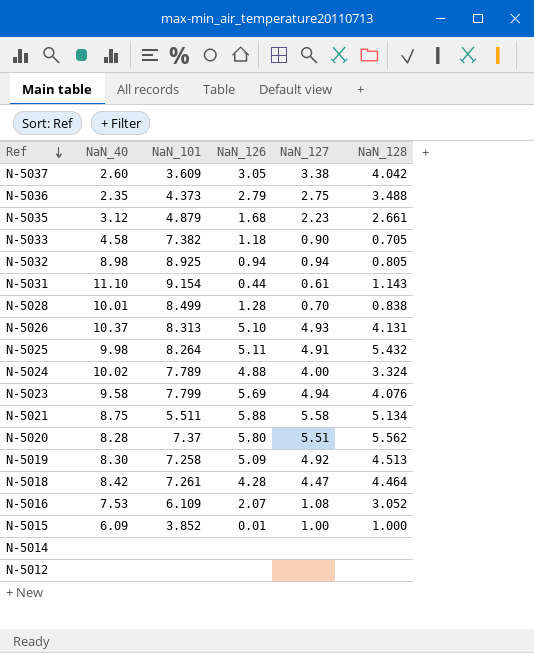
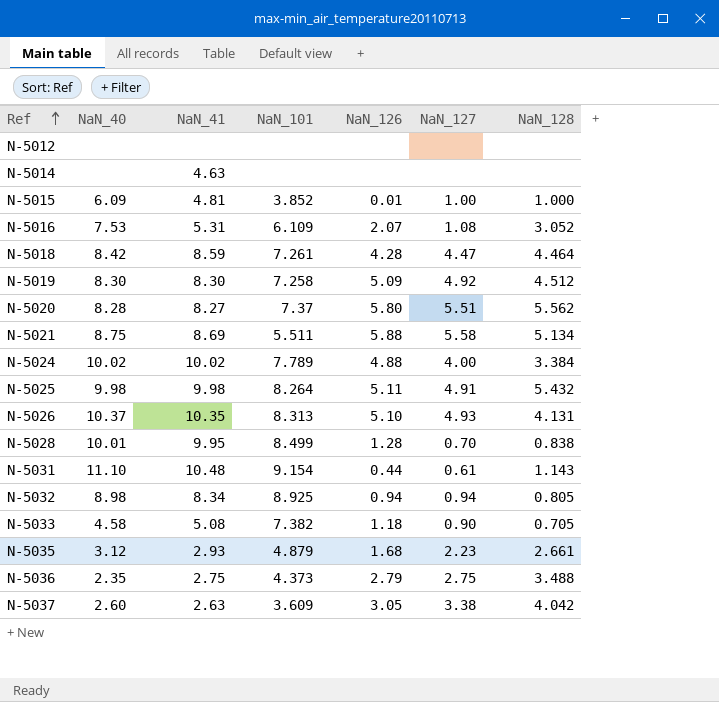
row order: Ref descending -> Ref ascending
column NaN_41 | position: none -> 3
row N-5023: 9.58 | 7.799 | 5.69 | 4.94 | 4.076 -> none
N-5019 | NaN_128: 4.513 -> 4.512
N-5024 | NaN_128: 3.324 -> 3.384

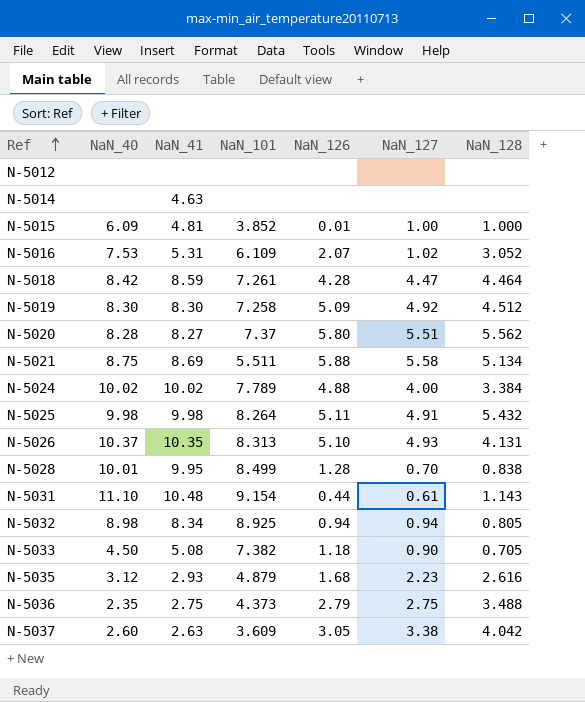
N-5016 | NaN_127: 1.08 -> 1.02
N-5033 | NaN_40: 4.58 -> 4.50
N-5035 | NaN_128: 2.661 -> 2.616

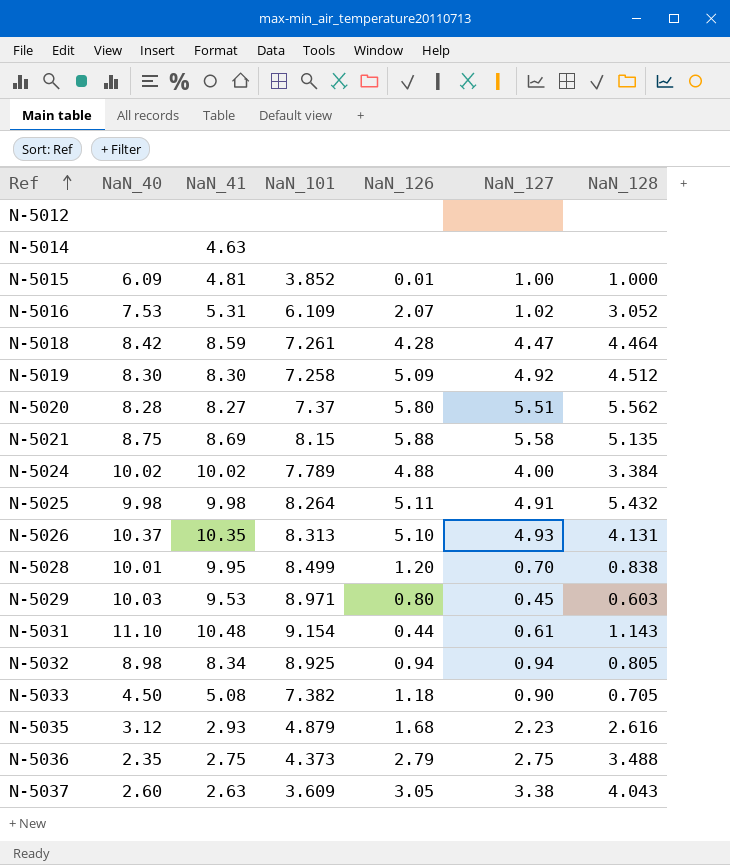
N-5021 | NaN_101: 5.511 -> 8.15
N-5021 | NaN_128: 5.134 -> 5.135
N-5028 | NaN_126: 1.28 -> 1.20
row N-5029: none -> 10.03 | 9.53 | 8.971 | 0.80 | 0.45 | 0.603
N-5037 | NaN_128: 4.042 -> 4.043

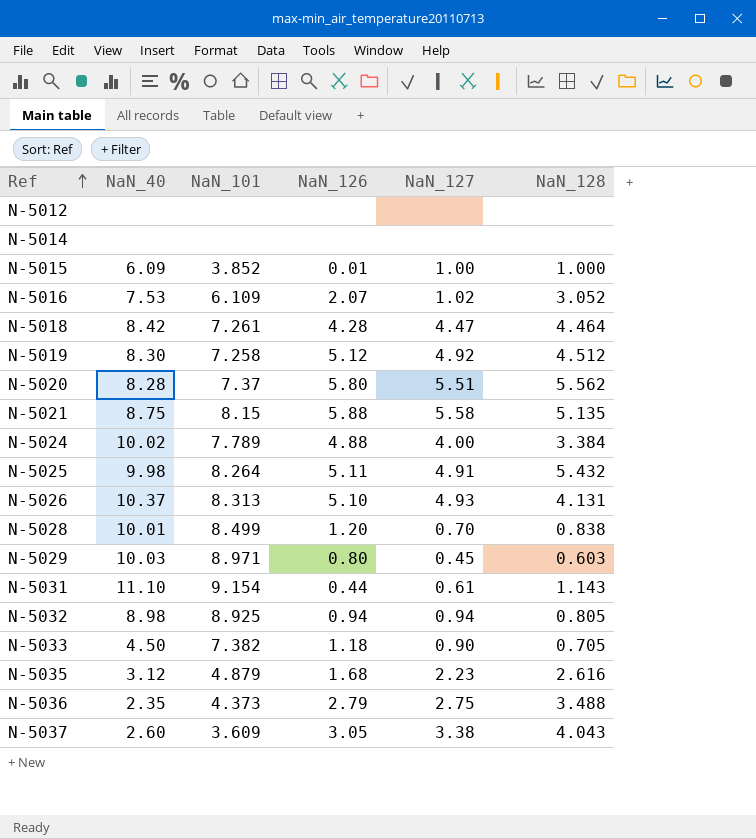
column NaN_41 | position: 3 -> none
N-5019 | NaN_126: 5.09 -> 5.12

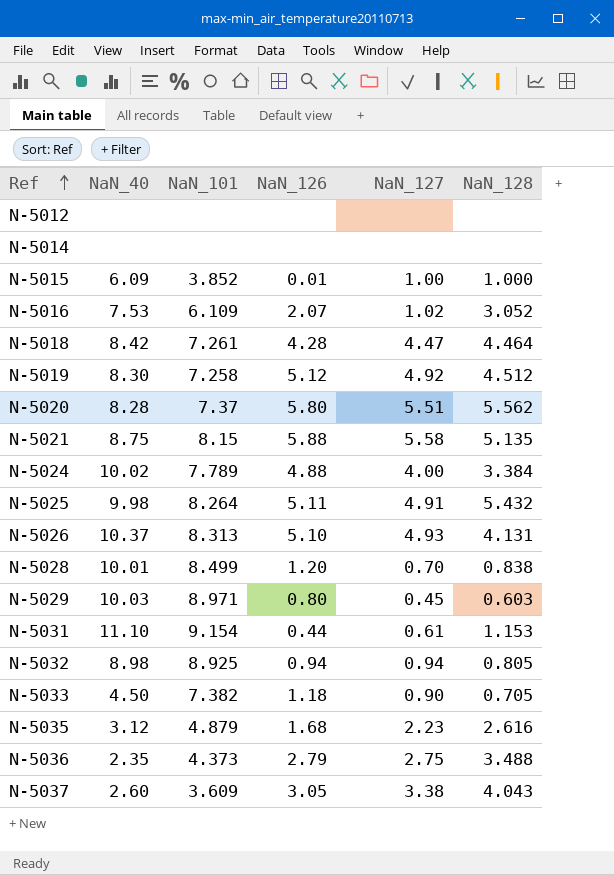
N-5031 | NaN_128: 1.143 -> 1.153

